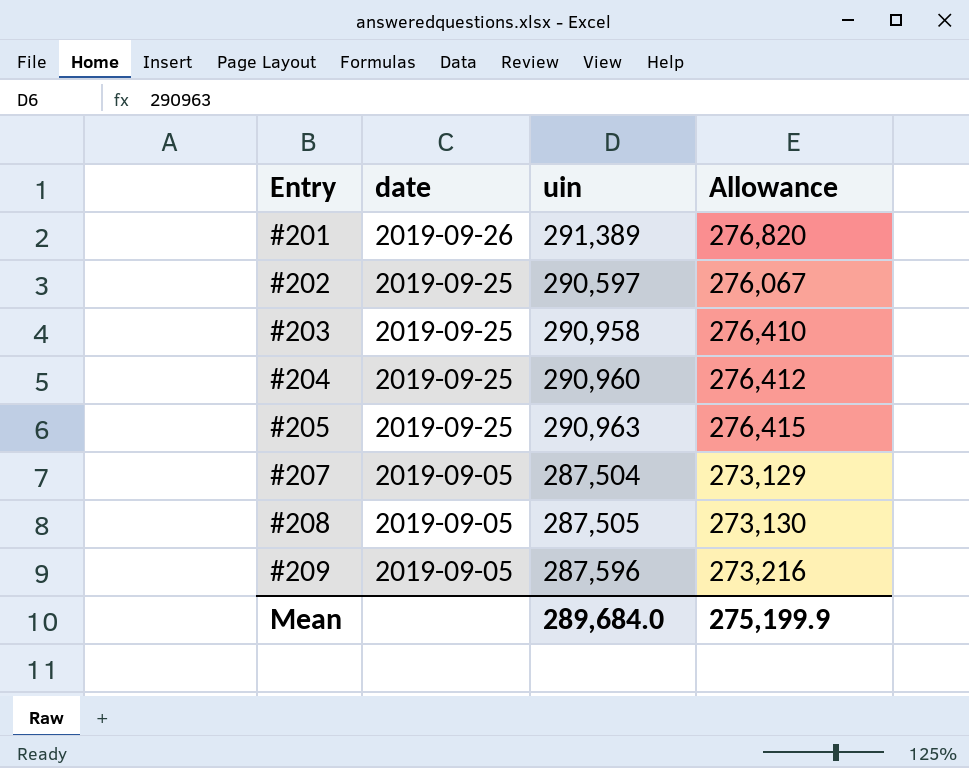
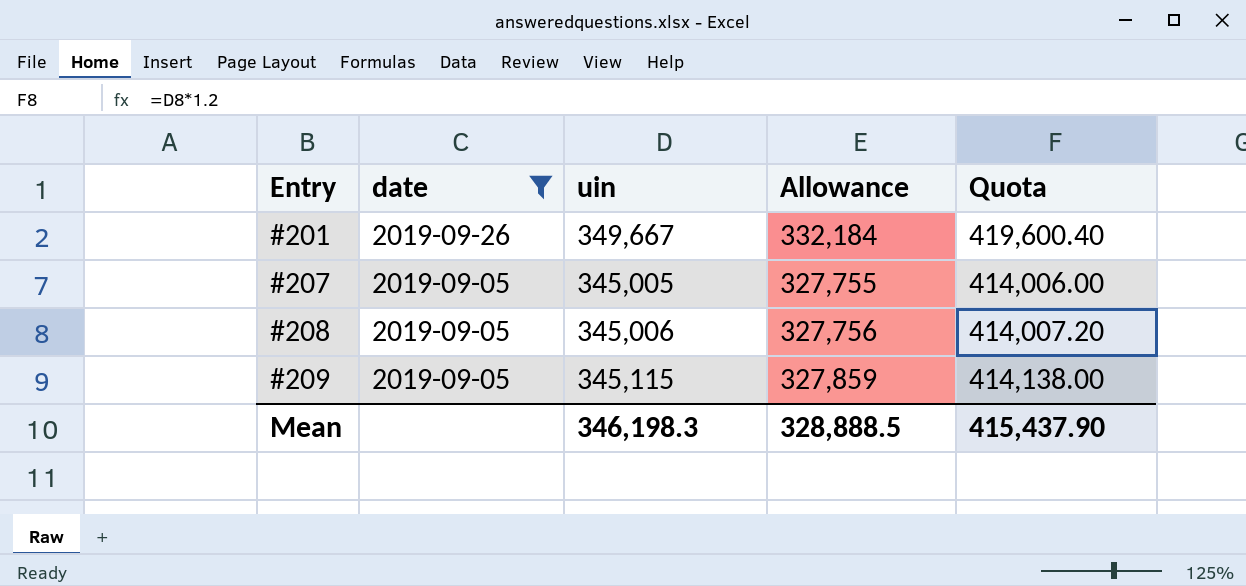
filter: none -> date != 2019-09-25
column Quota | formula: none -> [uin] * 1.2
#201 | uin: 291,389 -> 349,667
#201 | Allowance: 276,820 -> 332,184
#207 | uin: 287,504 -> 345,005
#207 | Allowance: 273,129 -> 327,755
#208 | uin: 287,505 -> 345,006
#208 | Allowance: 273,130 -> 327,756
#209 | uin: 287,596 -> 345,115
#209 | Allowance: 273,216 -> 327,859
Mean | uin: 289,684.0 -> 346,198.3
Mean | Allowance: 275,199.9 -> 328,888.5

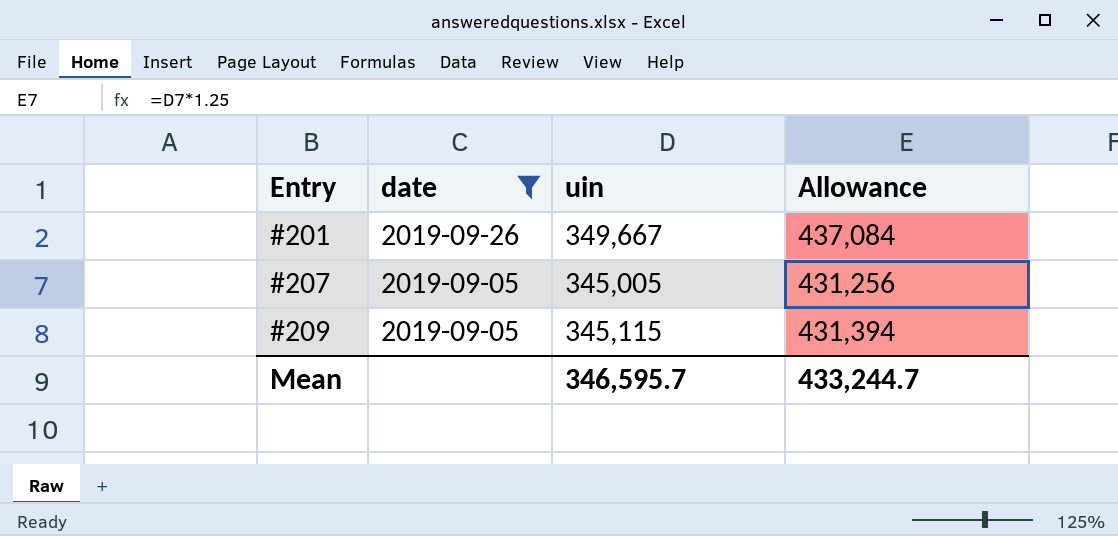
column Quota | formula: [uin] * 1.2 -> none
column Allowance | formula: [uin] * 0.95 -> [uin] * 1.25
row #208: 2019-09-05 | 345,006 | 327,756 | 414,007.20 -> none
Mean | uin: 346,198.3 -> 346,595.7
Mean | Allowance: 328,888.5 -> 433,244.7

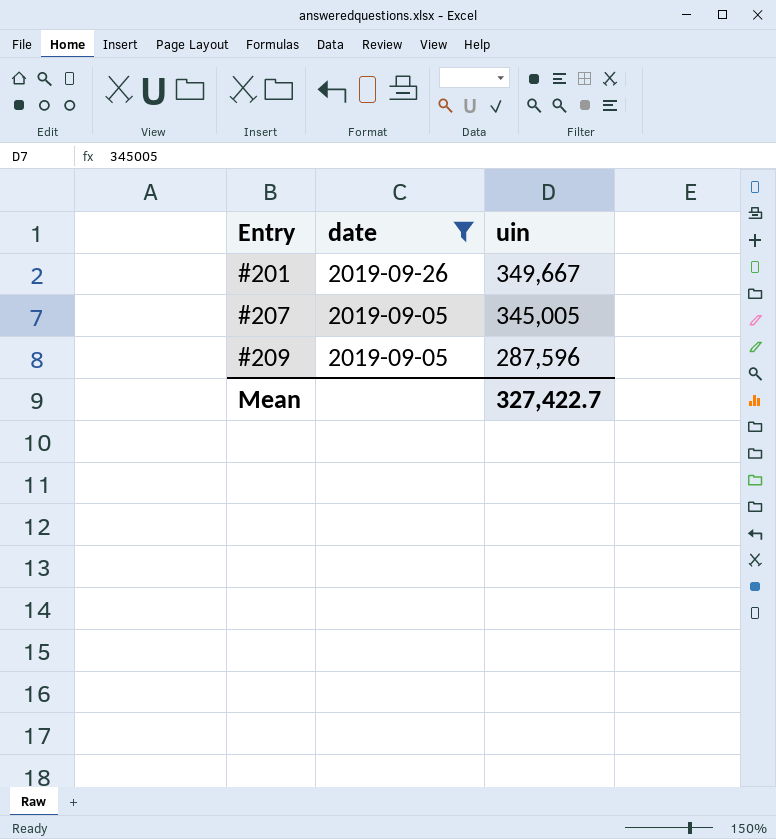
column Allowance | formula: [uin] * 1.25 -> none
#209 | uin: 345,115 -> 287,596
Mean | uin: 346,595.7 -> 327,422.7

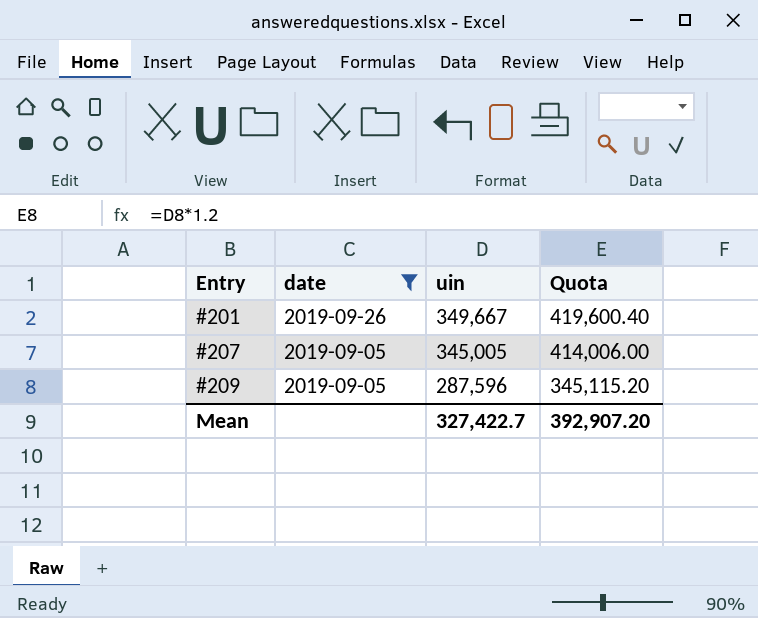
column Quota | formula: none -> [uin] * 1.2

